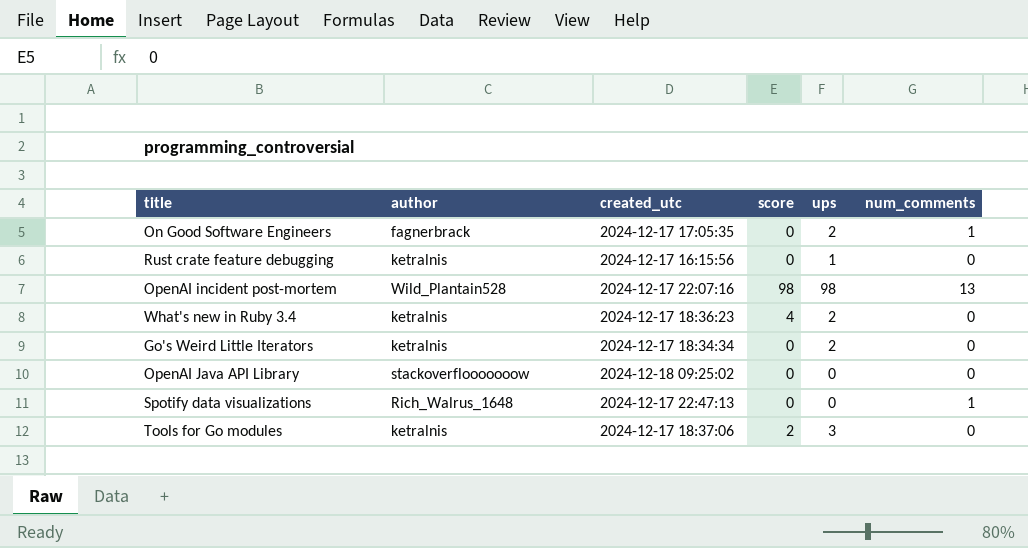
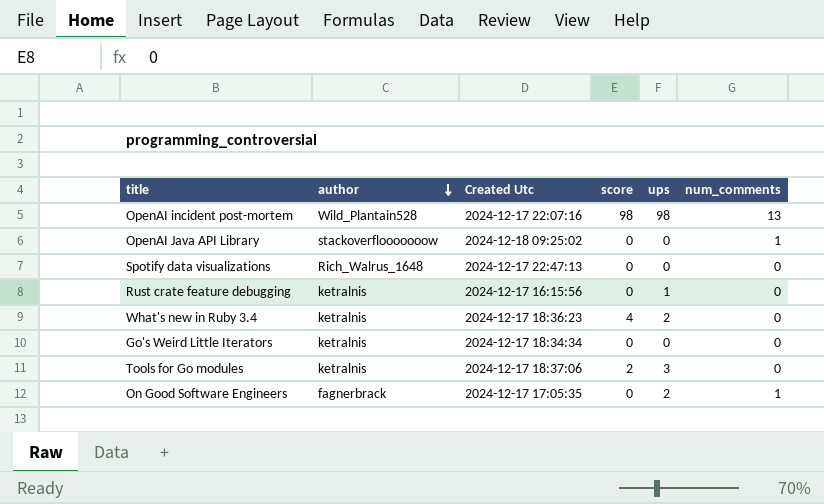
row order: none -> author descending
column name: created_utc -> Created Utc
OpenAI Java API Library | num_comments: 0 -> 1
Spotify data visualizations | num_comments: 1 -> 0
Go's Weird Little Iterators | ups: 2 -> 0

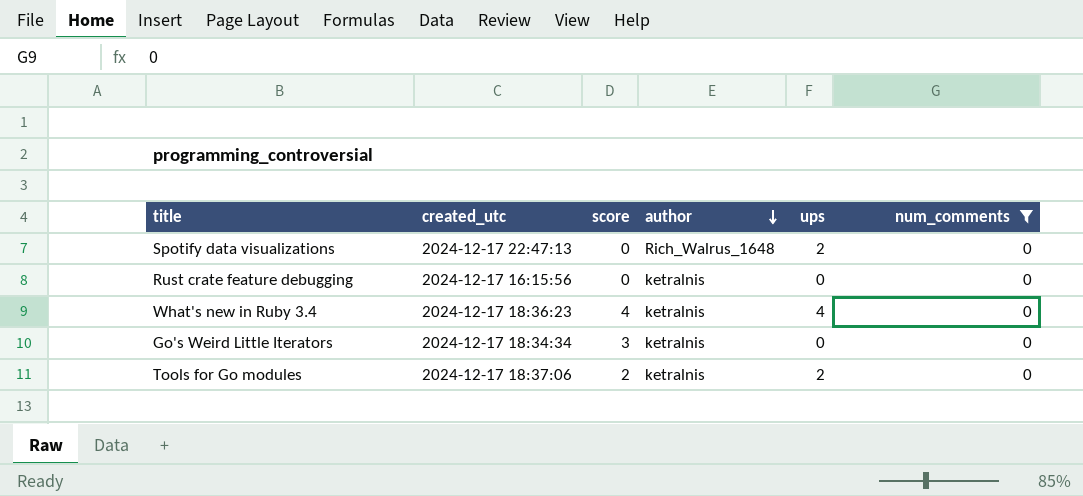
filter: none -> num_comments = 0
column name: Created Utc -> created_utc
column author | position: 2 -> 4
Spotify data visualizations | ups: 0 -> 2
Rust crate feature debugging | ups: 1 -> 0
What's new in Ruby 3.4 | ups: 2 -> 4
Go's Weird Little Iterators | score: 0 -> 3
Tools for Go modules | ups: 3 -> 2

